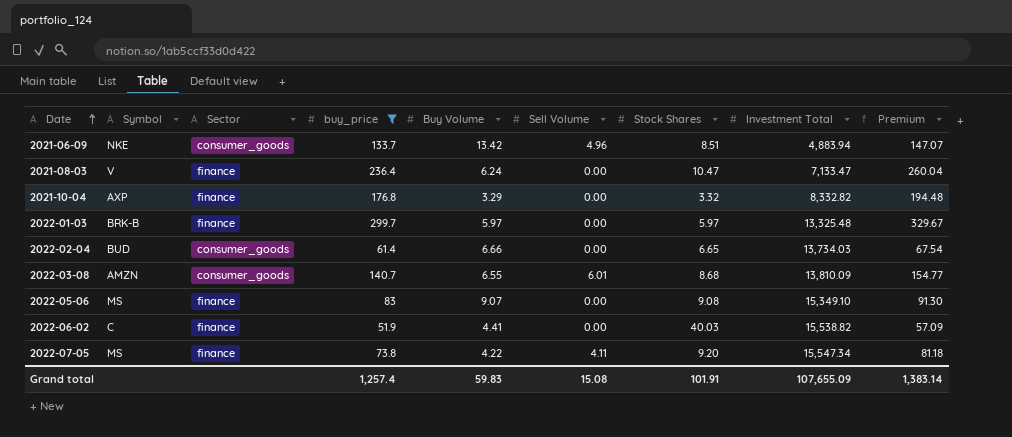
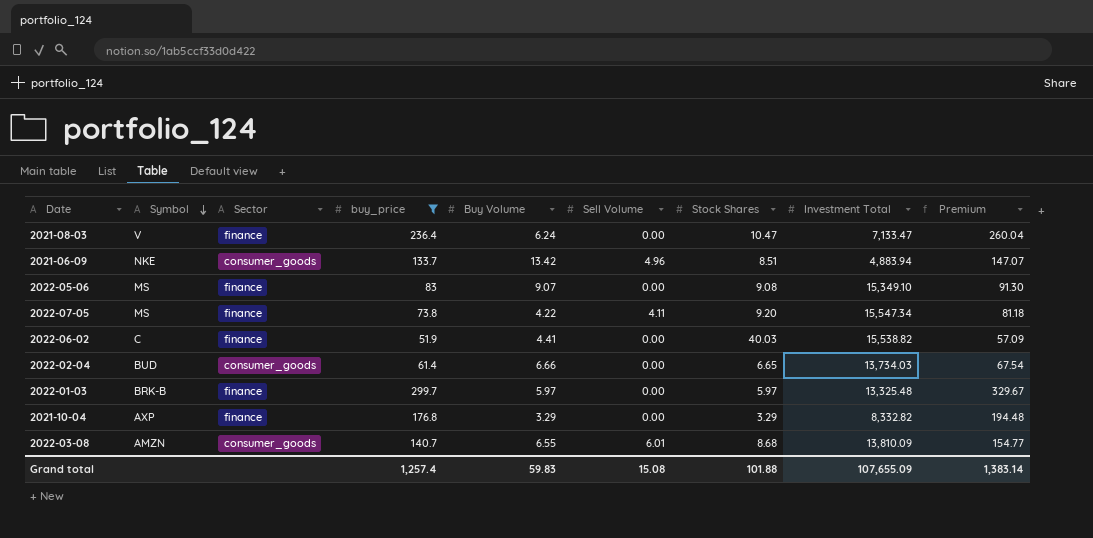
row order: Date ascending -> Symbol descending
2021-10-04 | Stock Shares: 3.32 -> 3.29
Grand total | Stock Shares: 101.91 -> 101.88

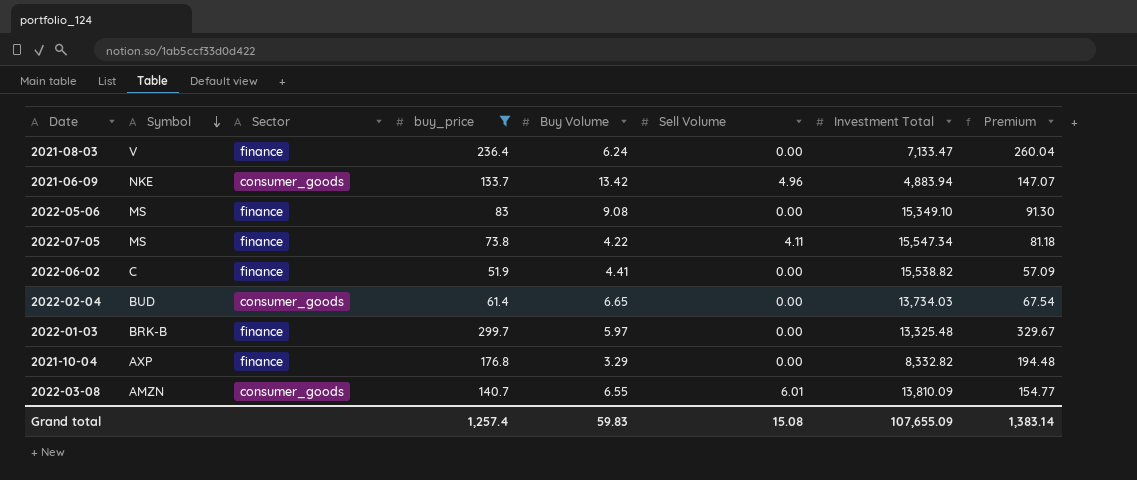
column Stock Shares | position: 7 -> none
2022-05-06 | Buy Volume: 9.07 -> 9.08
2022-02-04 | Buy Volume: 6.66 -> 6.65

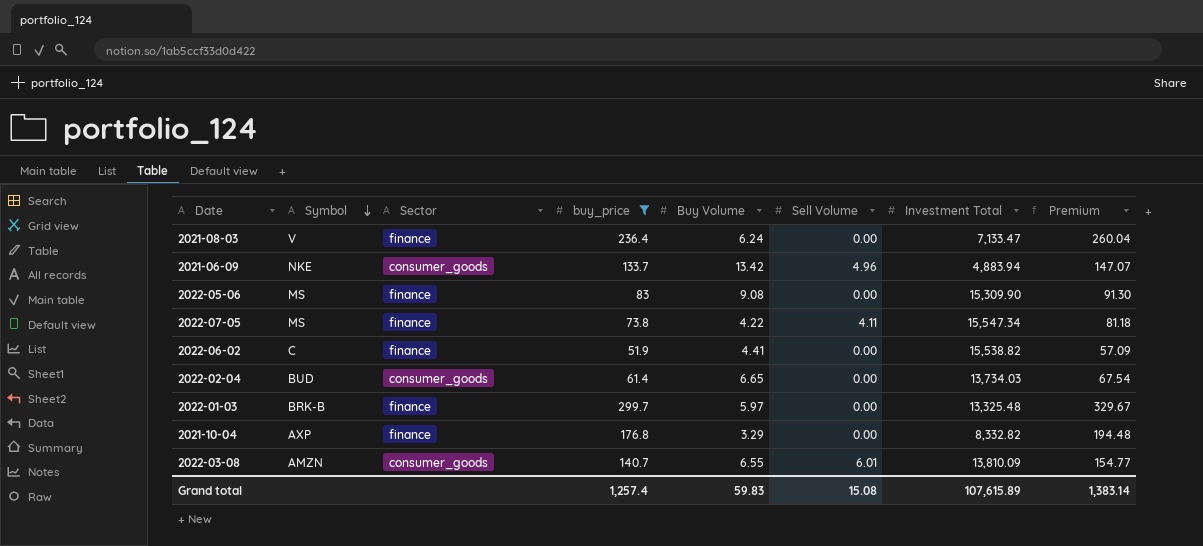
2022-05-06 | Investment Total: 15,349.10 -> 15,309.90
Grand total | Investment Total: 107,655.09 -> 107,615.89

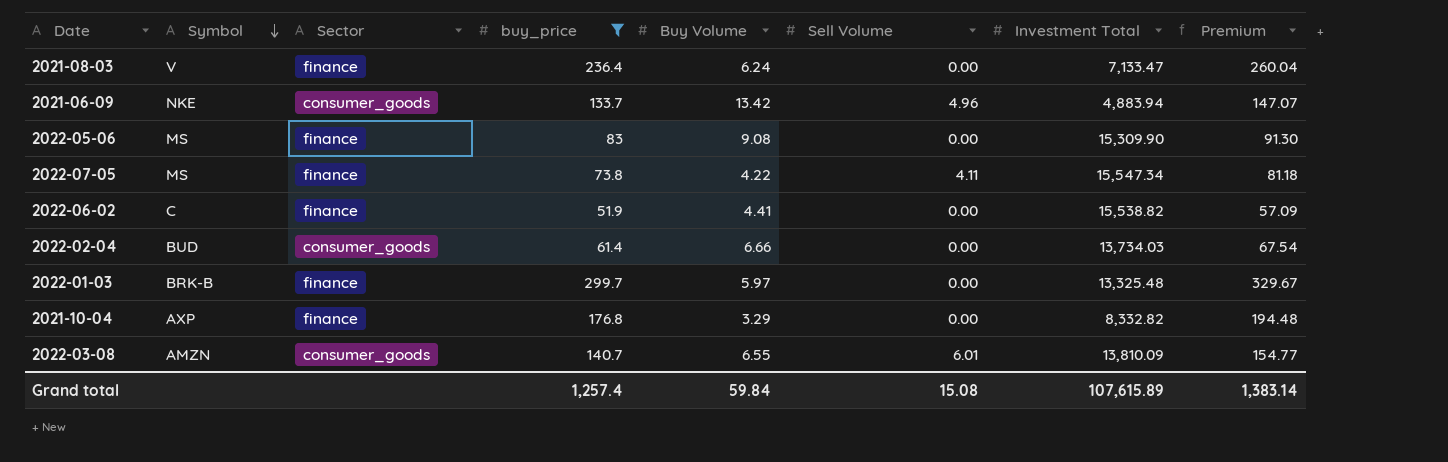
2022-02-04 | Buy Volume: 6.65 -> 6.66
Grand total | Buy Volume: 59.83 -> 59.84

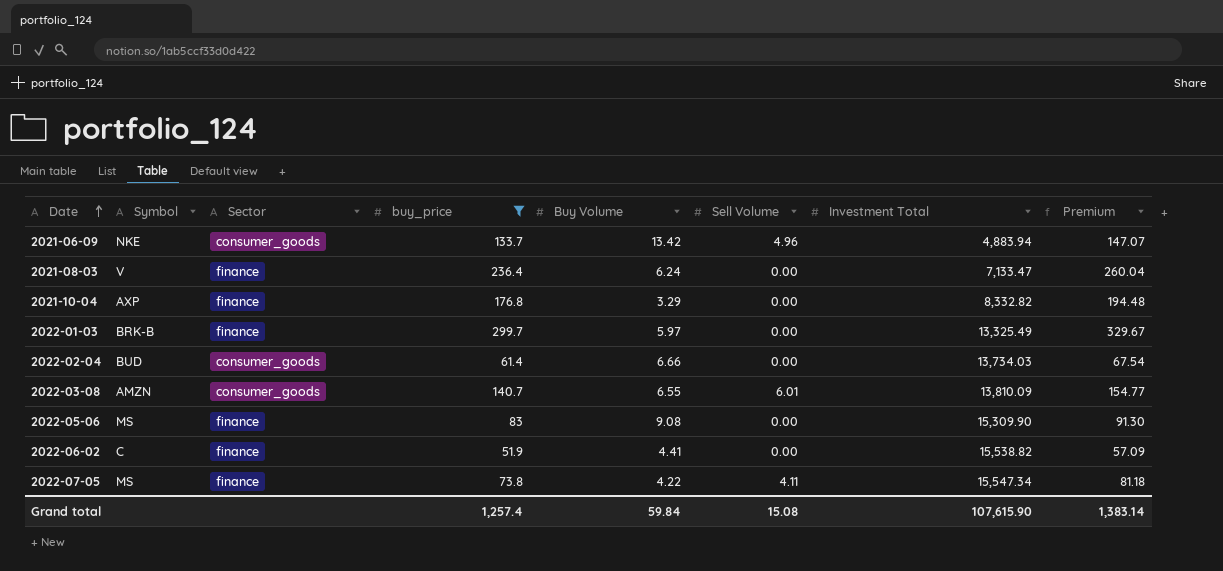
row order: Symbol descending -> Date ascending
2022-01-03 | Investment Total: 13,325.48 -> 13,325.49
Grand total | Investment Total: 107,615.89 -> 107,615.90

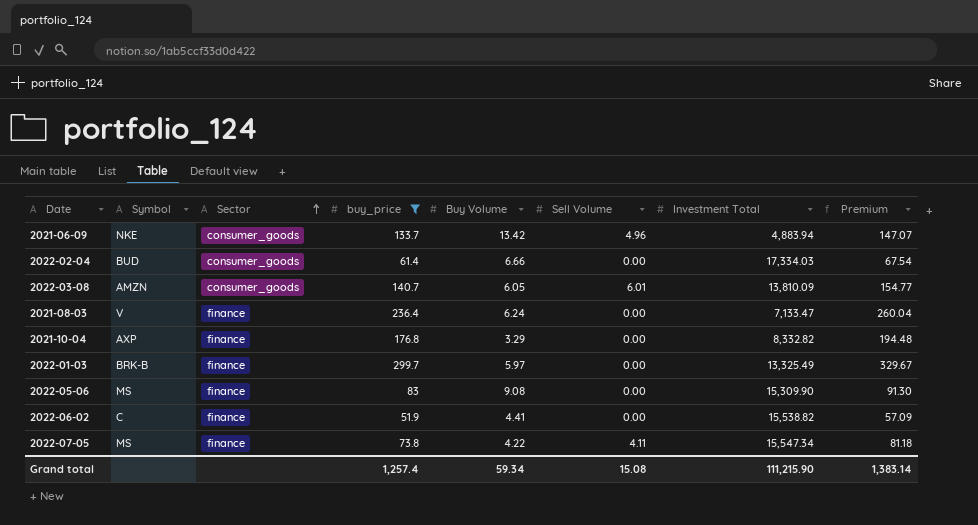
row order: Date ascending -> Sector ascending
2022-02-04 | Investment Total: 13,734.03 -> 17,334.03
2022-03-08 | Buy Volume: 6.55 -> 6.05
Grand total | Buy Volume: 59.84 -> 59.34
Grand total | Investment Total: 107,615.90 -> 111,215.90

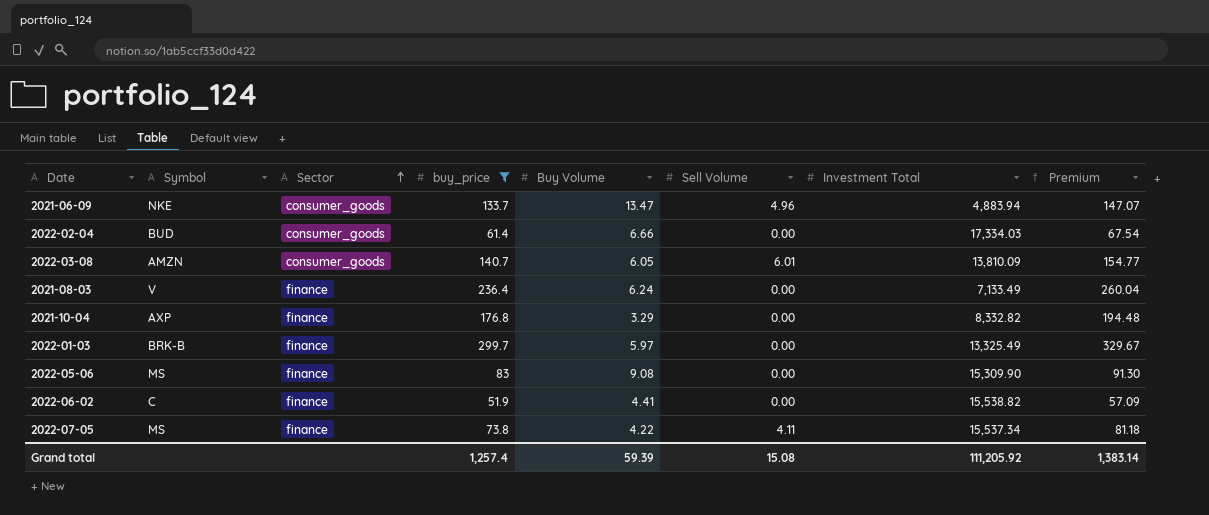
2021-06-09 | Buy Volume: 13.42 -> 13.47
2021-08-03 | Investment Total: 7,133.47 -> 7,133.49
2022-07-05 | Investment Total: 15,547.34 -> 15,537.34
Grand total | Buy Volume: 59.34 -> 59.39
Grand total | Investment Total: 111,215.90 -> 111,205.92

